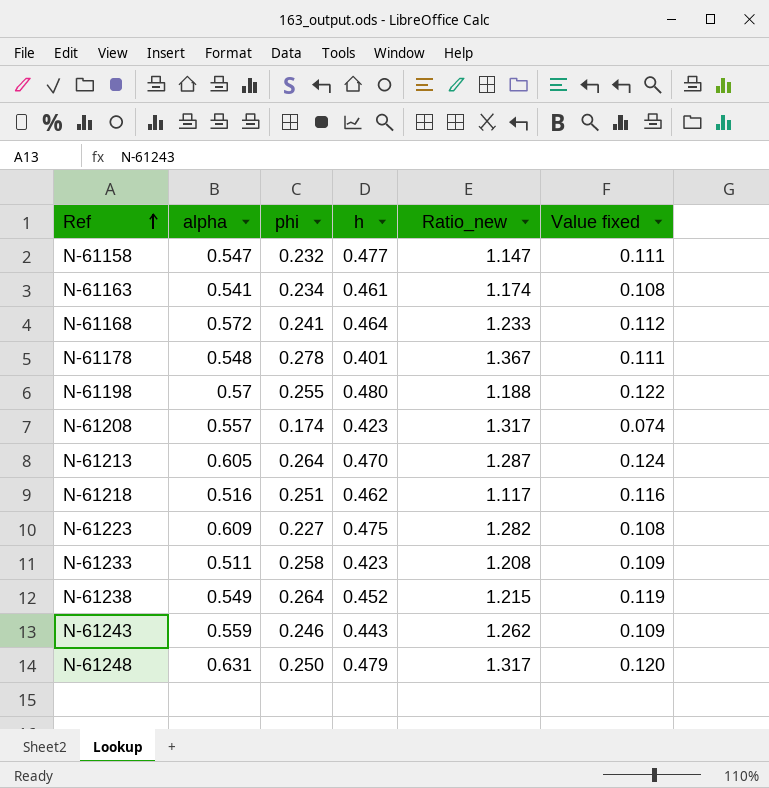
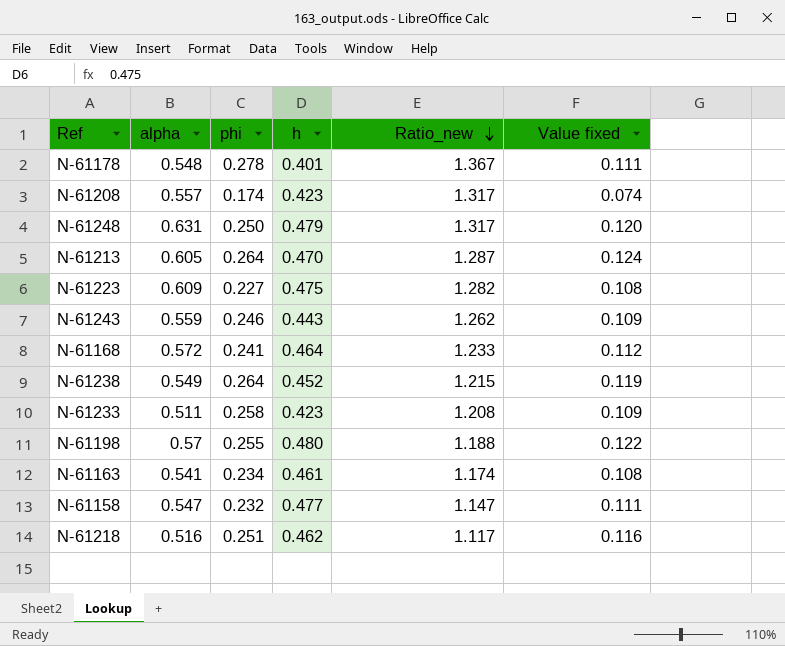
row order: Ref ascending -> Ratio_new descending

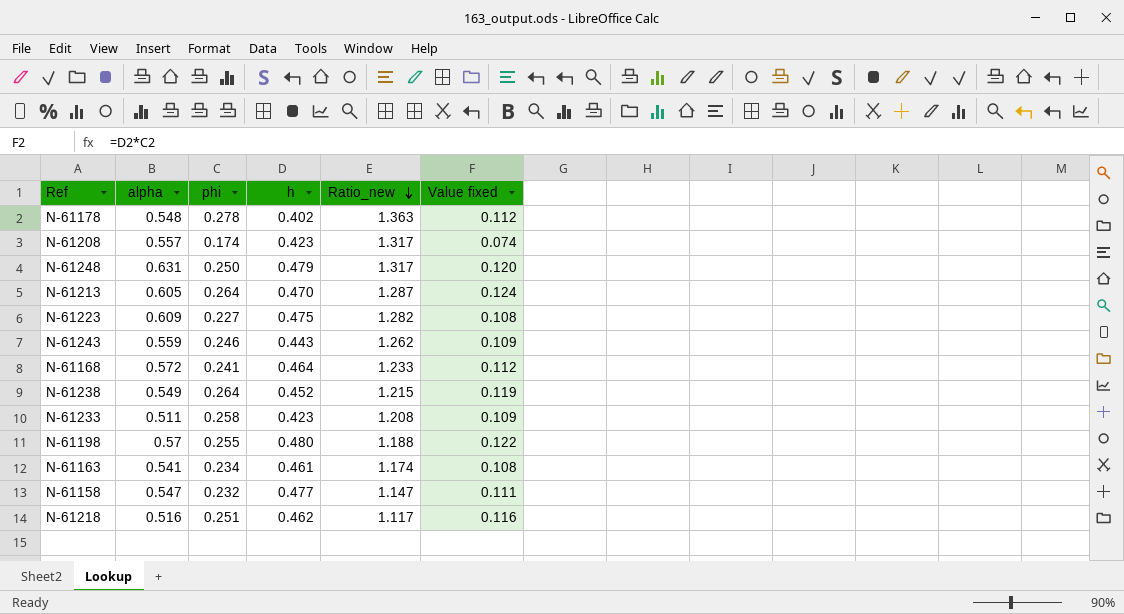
N-61178 | h: 0.401 -> 0.402
N-61178 | Ratio_new: 1.367 -> 1.363
N-61178 | Value fixed: 0.111 -> 0.112

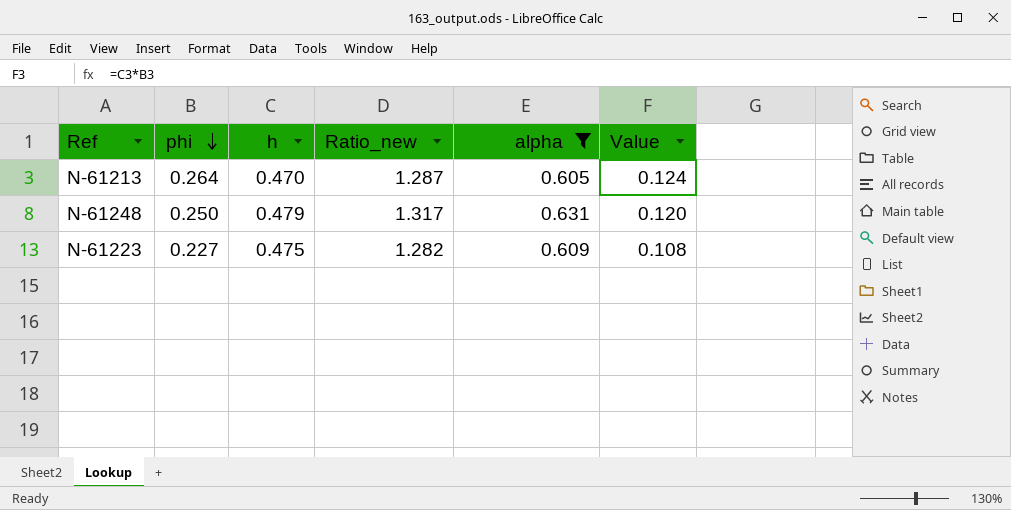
filter: none -> alpha >= 0.605
row order: Ratio_new descending -> phi descending
column alpha | position: 2 -> 5
column name: Value fixed -> Value

